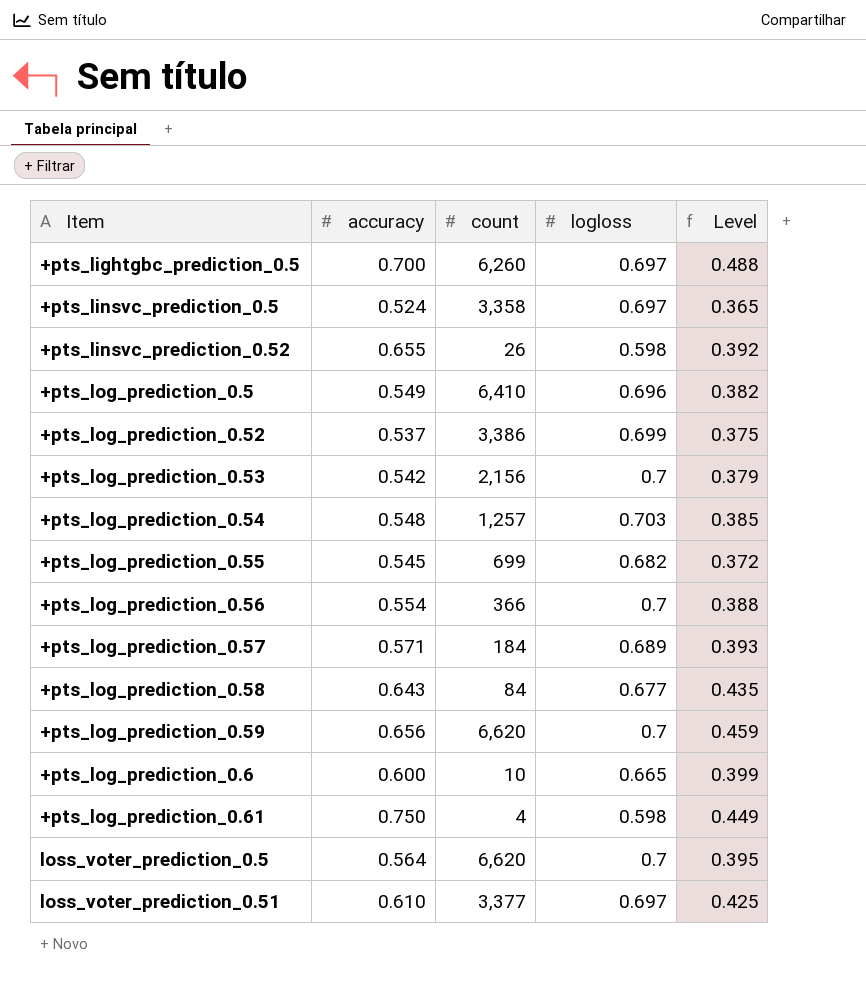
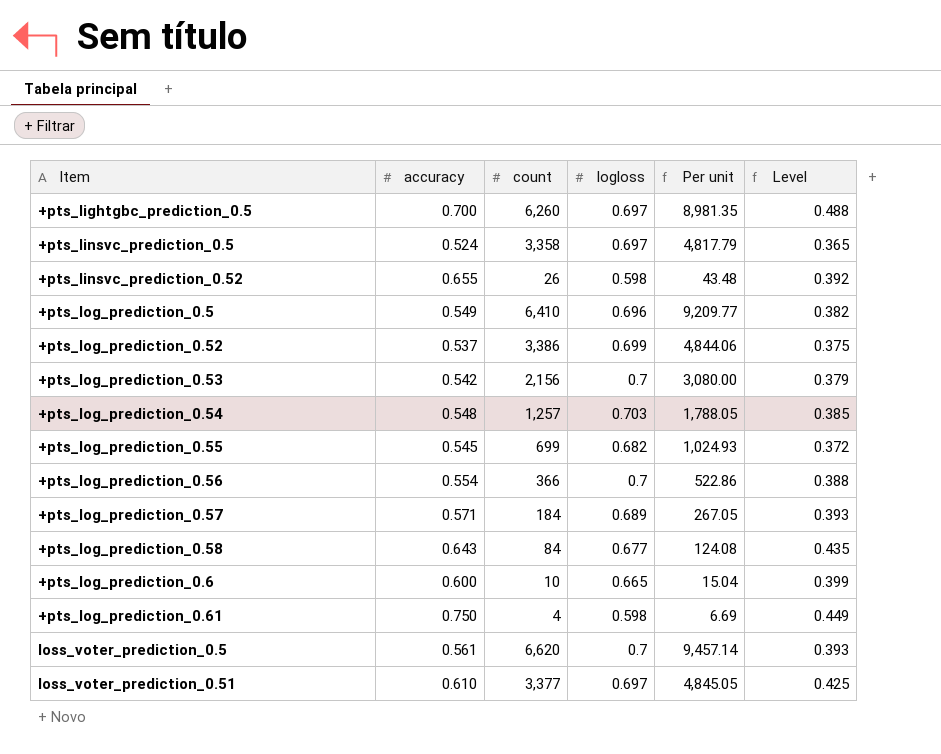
column Per unit | formula: none -> [count] / [logloss]
row +pts_log_prediction_0.59: 0.656 | 6,620 | 0.7 | 0.459 -> none
loss_voter_prediction_0.5 | accuracy: 0.564 -> 0.561
loss_voter_prediction_0.5 | Level: 0.395 -> 0.393

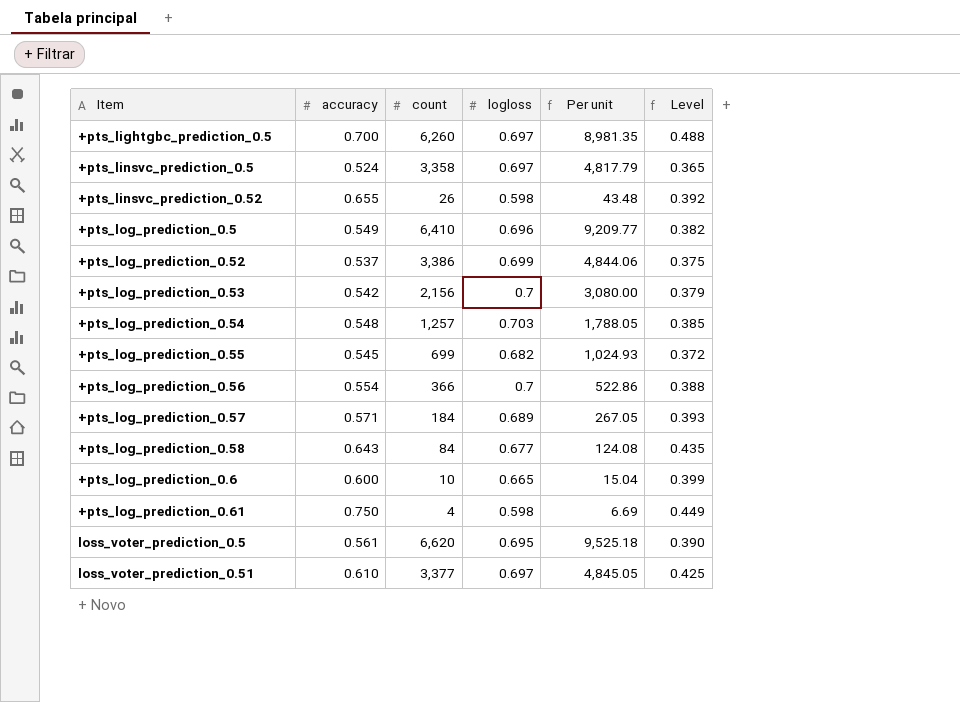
loss_voter_prediction_0.5 | logloss: 0.7 -> 0.695
loss_voter_prediction_0.5 | Per unit: 9,457.14 -> 9,525.18
loss_voter_prediction_0.5 | Level: 0.393 -> 0.390

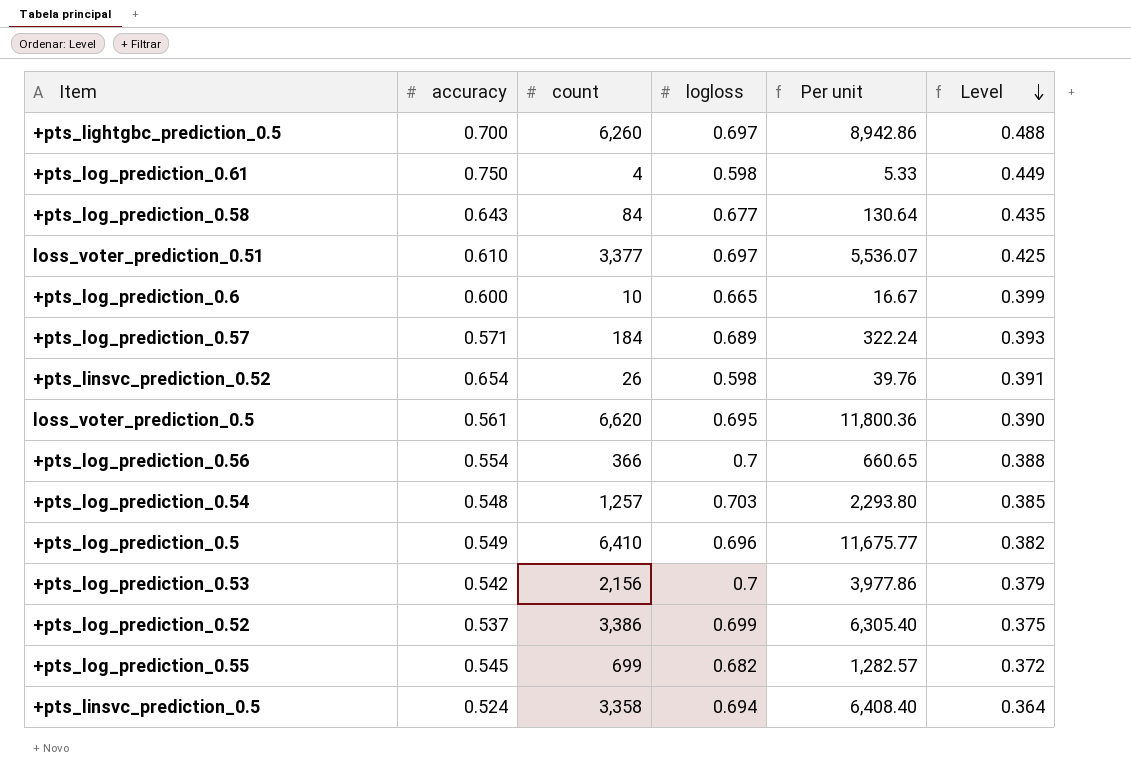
row order: none -> Level descending
column Per unit | formula: [count] / [logloss] -> [count] / [accuracy]
+pts_linsvc_prediction_0.52 | accuracy: 0.655 -> 0.654
+pts_linsvc_prediction_0.52 | Level: 0.392 -> 0.391
+pts_linsvc_prediction_0.5 | logloss: 0.697 -> 0.694
+pts_linsvc_prediction_0.5 | Level: 0.365 -> 0.364

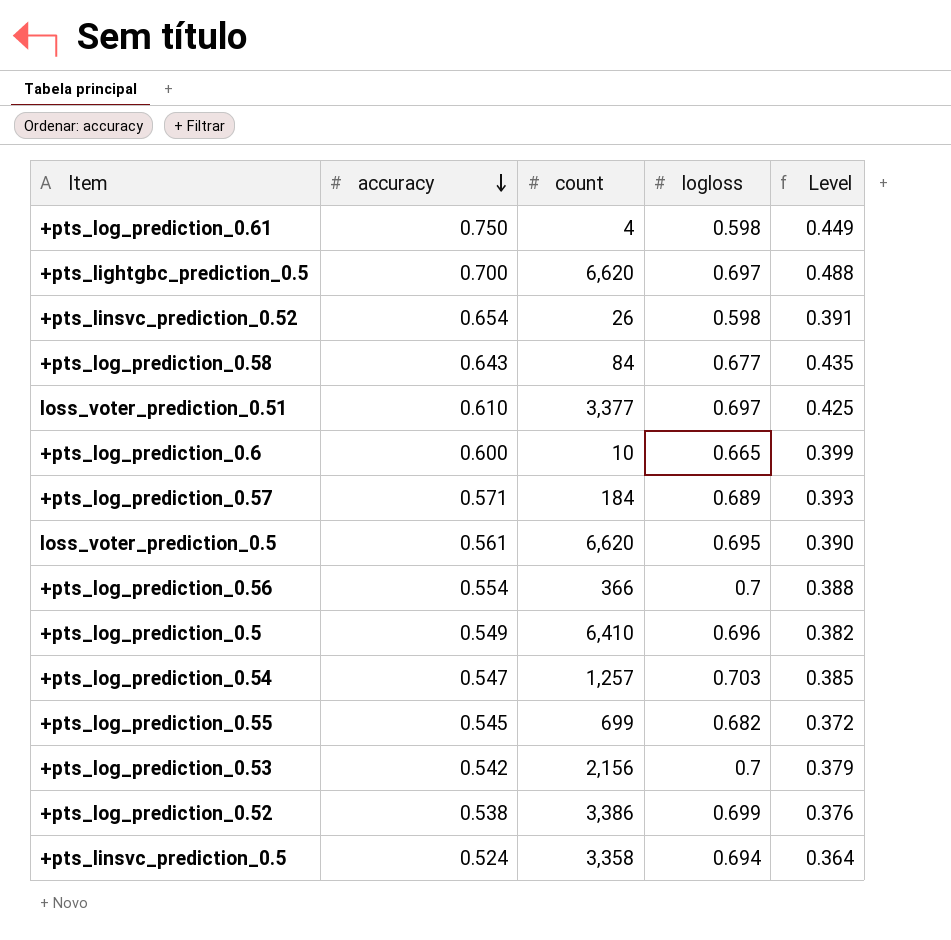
row order: Level descending -> accuracy descending
column Per unit | formula: [count] / [accuracy] -> none
+pts_lightgbc_prediction_0.5 | count: 6,260 -> 6,620
+pts_log_prediction_0.54 | accuracy: 0.548 -> 0.547
+pts_log_prediction_0.52 | accuracy: 0.537 -> 0.538
+pts_log_prediction_0.52 | Level: 0.375 -> 0.376

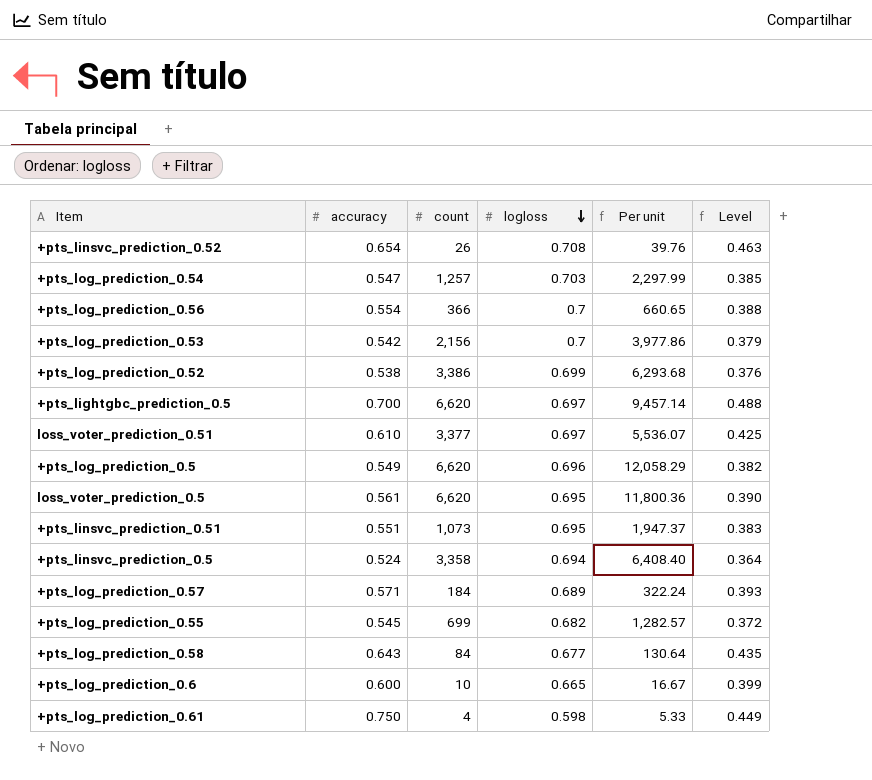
row order: accuracy descending -> logloss descending
column Per unit | formula: none -> [count] / [accuracy]
+pts_linsvc_prediction_0.52 | logloss: 0.598 -> 0.708
+pts_linsvc_prediction_0.52 | Level: 0.391 -> 0.463
+pts_log_prediction_0.5 | count: 6,410 -> 6,620
row +pts_linsvc_prediction_0.51: none -> 0.551 | 1,073 | 0.695 | 1,947.37 | 0.383

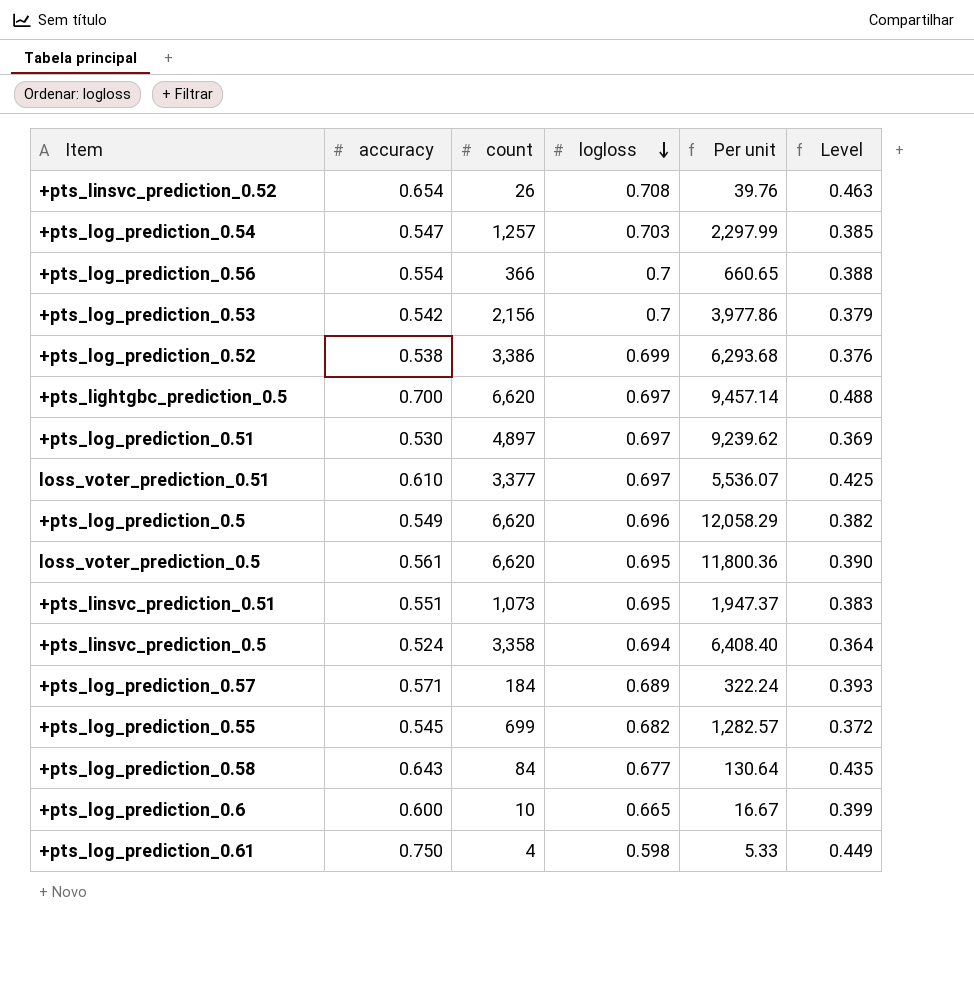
row +pts_log_prediction_0.51: none -> 0.530 | 4,897 | 0.697 | 9,239.62 | 0.369

